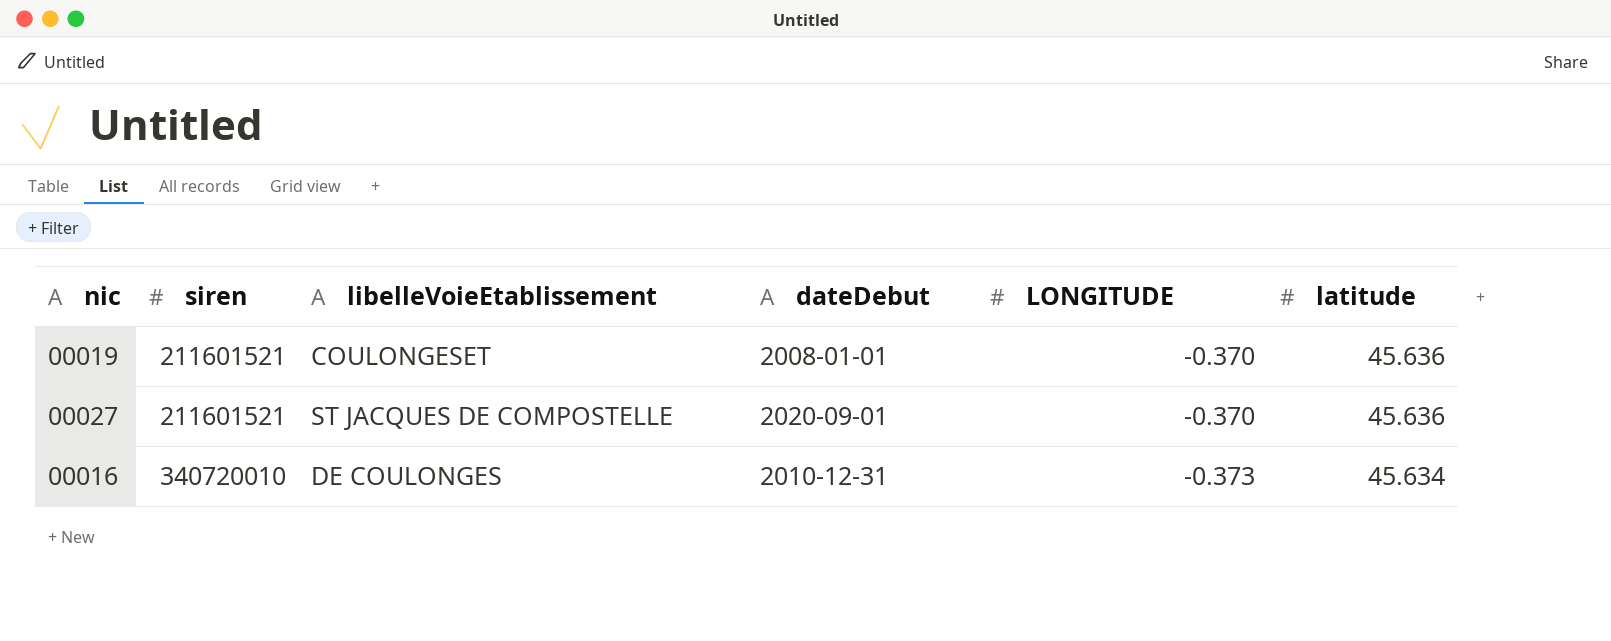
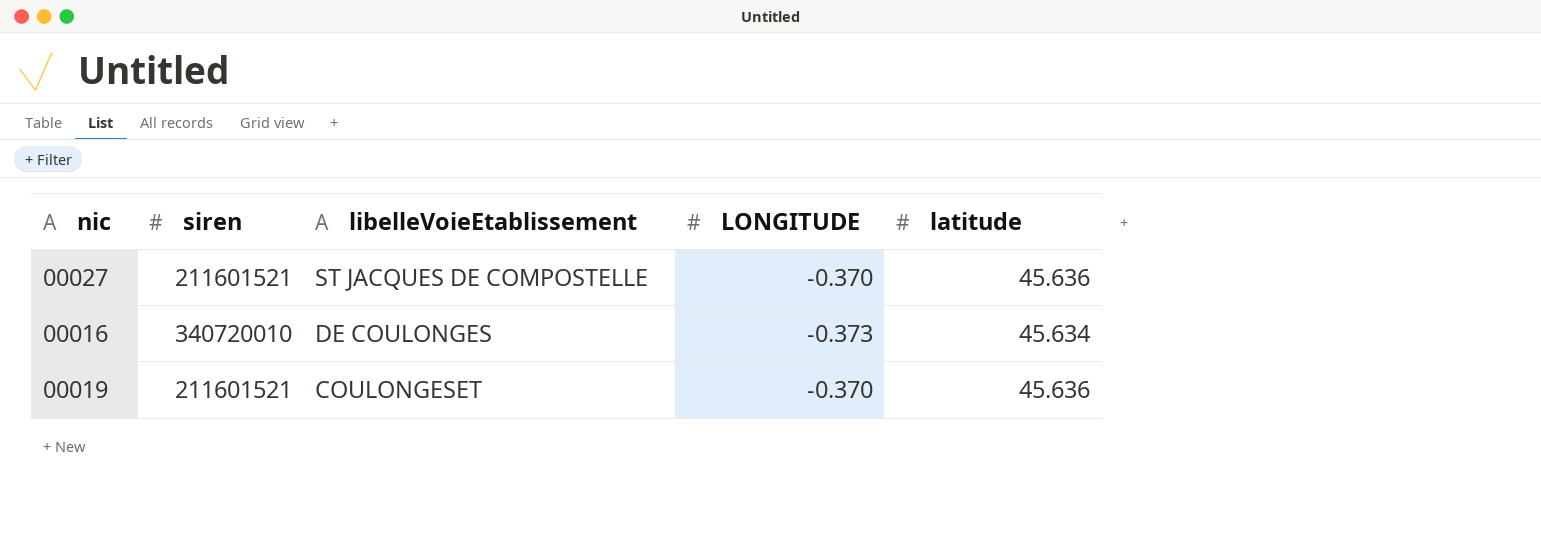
row order: siren ascending -> libelleVoieEtablissement descending
column dateDebut | position: 4 -> none

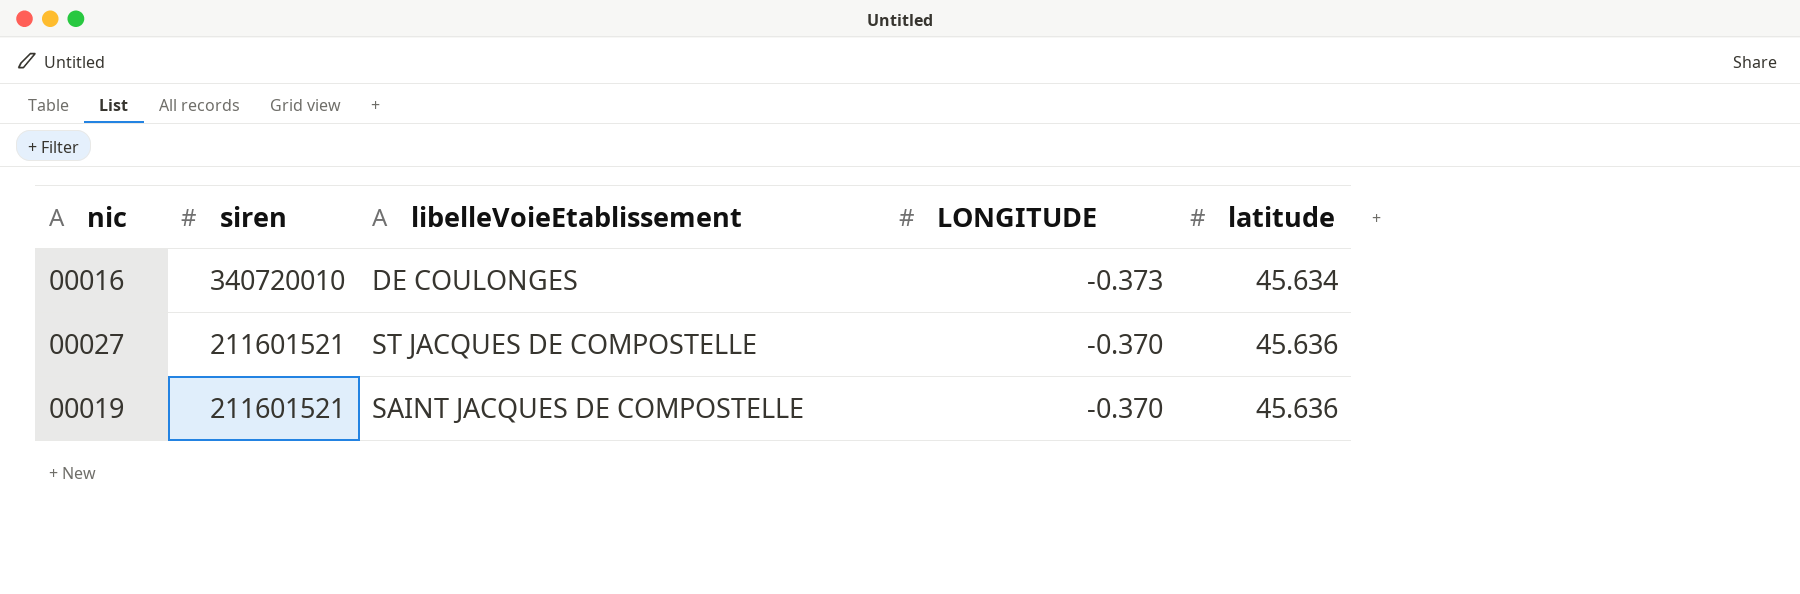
row order: libelleVoieEtablissement descending -> siren descending
00019 | libelleVoieEtablissement: COULONGESET -> SAINT JACQUES DE COMPOSTELLE

